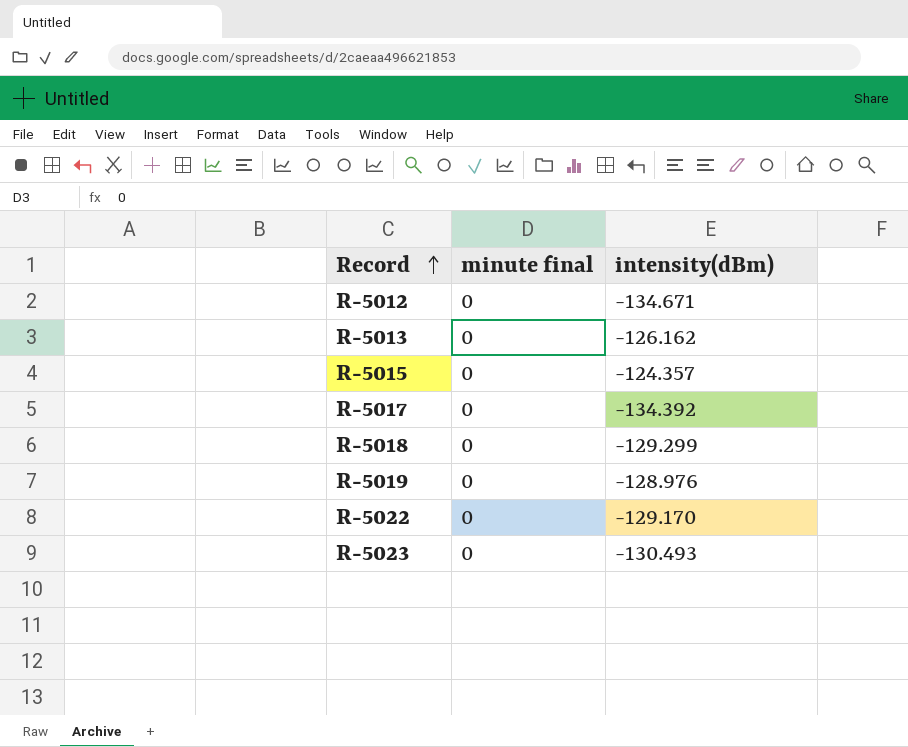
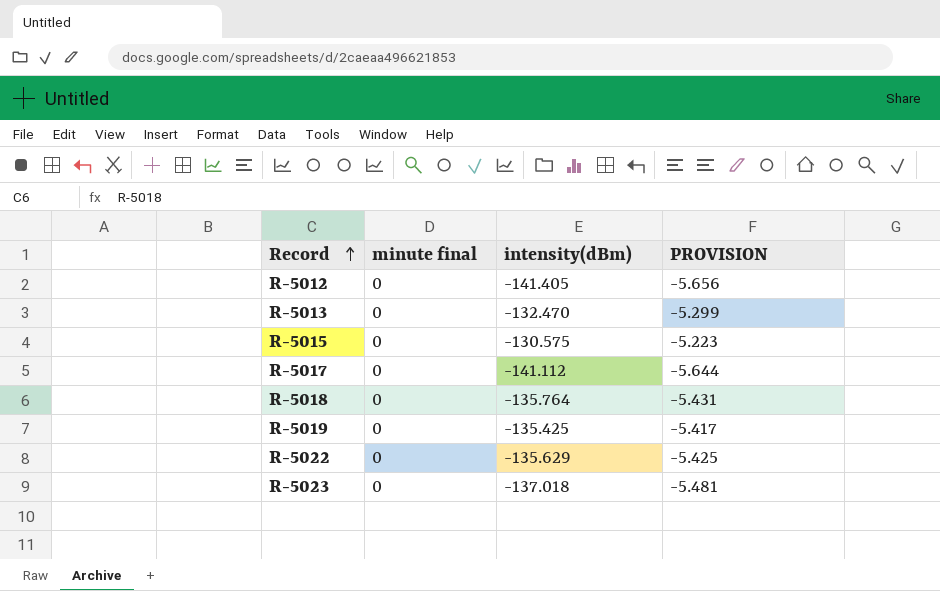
column PROVISION | formula: none -> [intensity(dBm)] * 0.04
R-5012 | intensity(dBm): -134.671 -> -141.405
R-5013 | intensity(dBm): -126.162 -> -132.470
R-5015 | intensity(dBm): -124.357 -> -130.575
R-5017 | intensity(dBm): -134.392 -> -141.112
R-5018 | intensity(dBm): -129.299 -> -135.764
R-5019 | intensity(dBm): -128.976 -> -135.425
R-5022 | intensity(dBm): -129.170 -> -135.629
R-5023 | intensity(dBm): -130.493 -> -137.018

